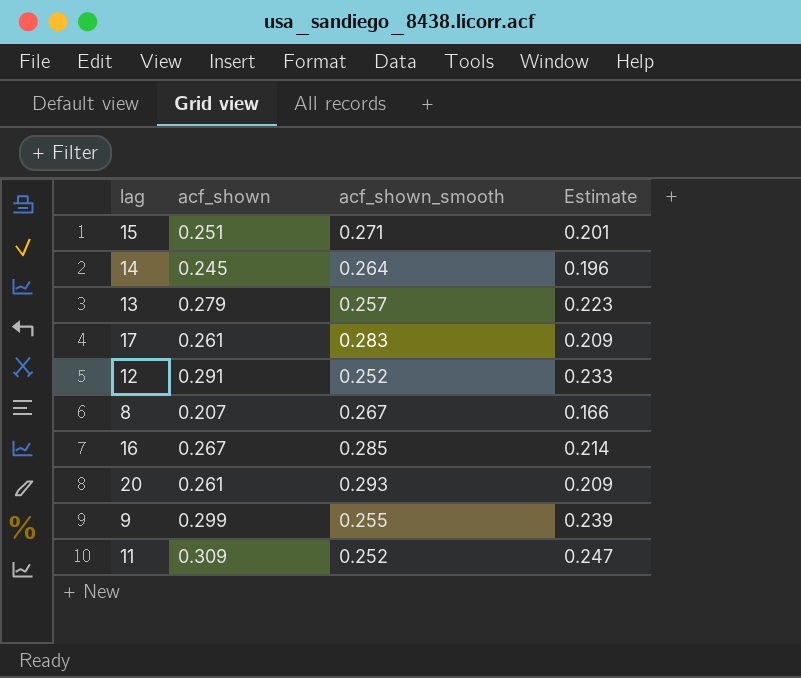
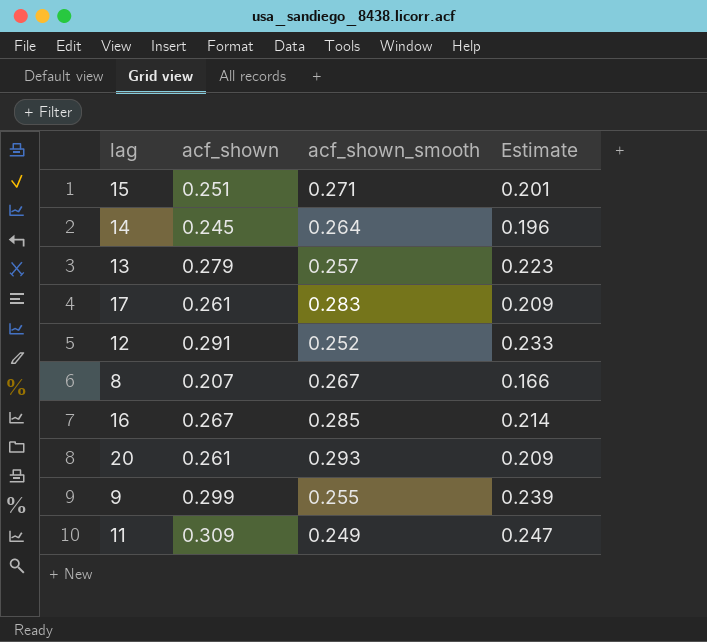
11 | acf_shown_smooth: 0.252 -> 0.249

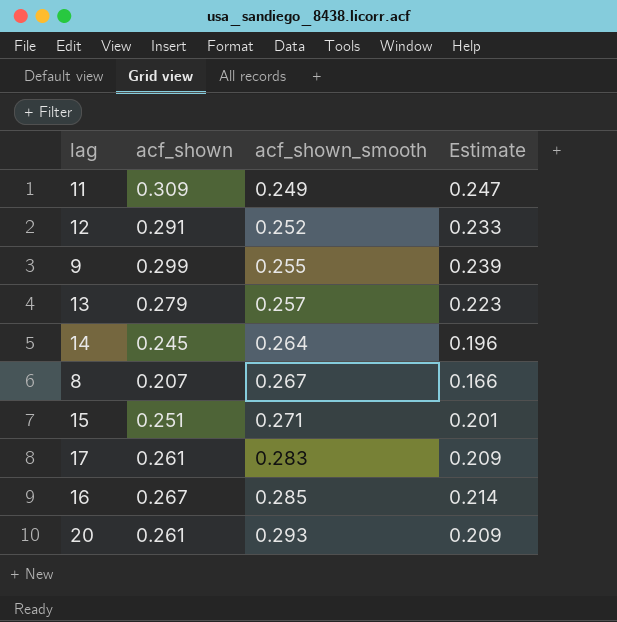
row order: none -> acf_shown_smooth ascending

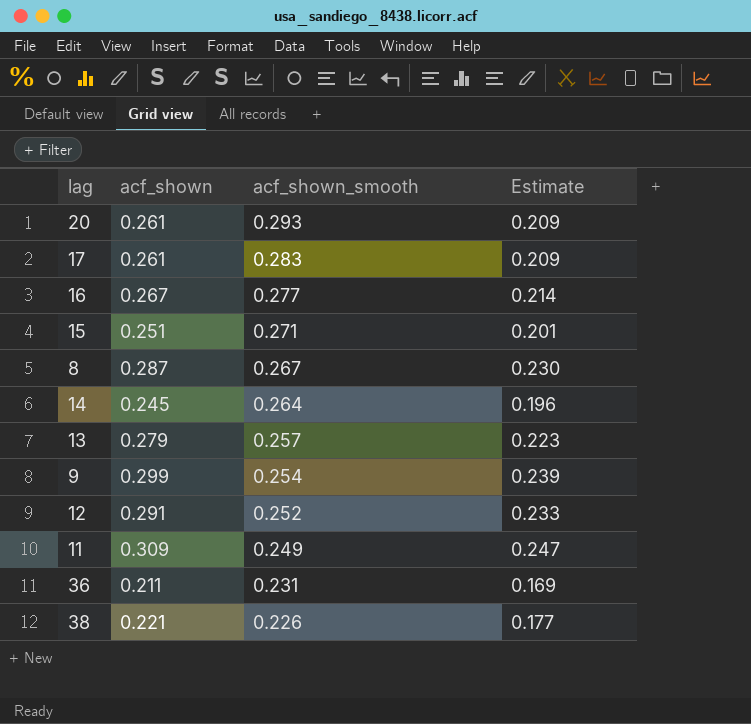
row order: acf_shown_smooth ascending -> acf_shown_smooth descending
16 | acf_shown_smooth: 0.285 -> 0.277
8 | acf_shown: 0.207 -> 0.287
8 | Estimate: 0.166 -> 0.230
9 | acf_shown_smooth: 0.255 -> 0.254
row 36: none -> 0.211 | 0.231 | 0.169
row 38: none -> 0.221 | 0.226 | 0.177

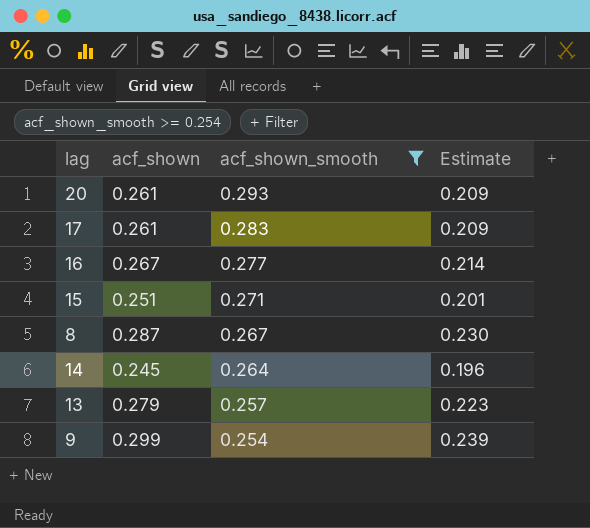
filter: none -> acf_shown_smooth >= 0.254

